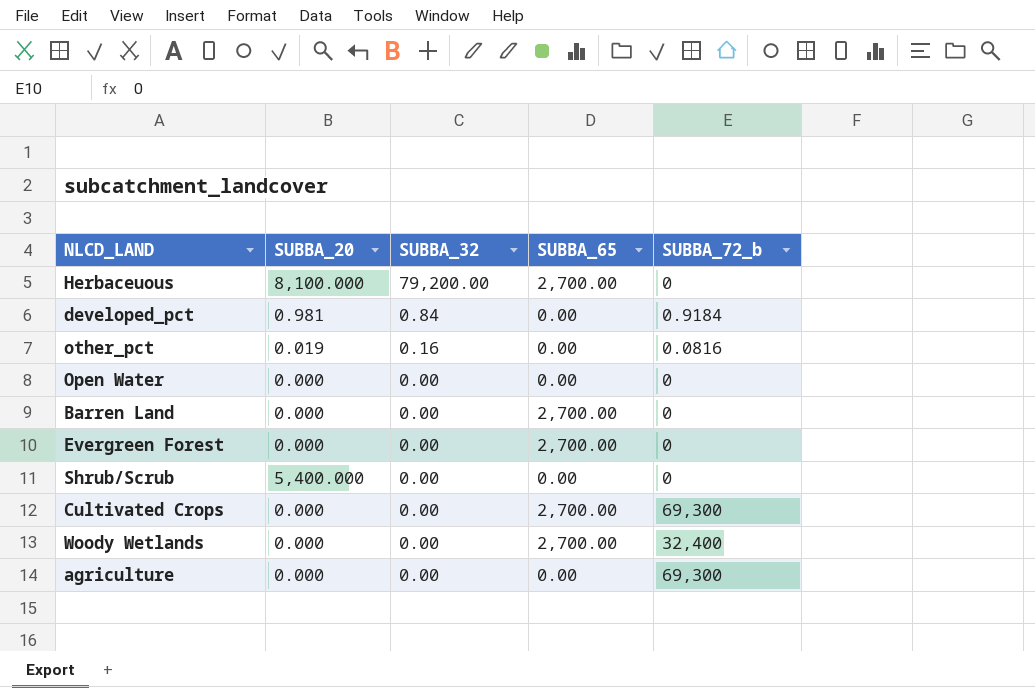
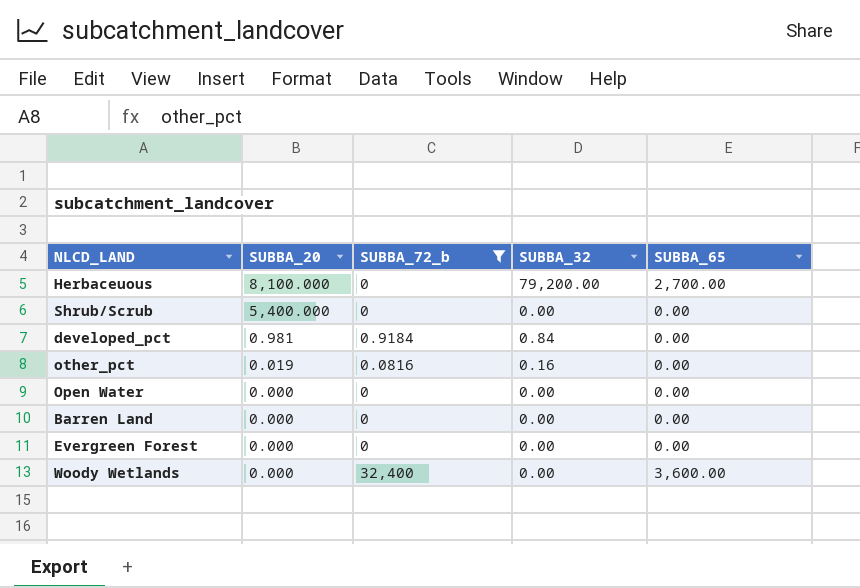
filter: none -> SUBBA_72_b != 69,300
row order: SUBBA_32 descending -> SUBBA_20 descending
column SUBBA_72_b | position: 5 -> 3
Barren Land | SUBBA_65: 2,700.00 -> 0.00
Evergreen Forest | SUBBA_65: 2,700.00 -> 0.00
Woody Wetlands | SUBBA_65: 2,700.00 -> 3,600.00

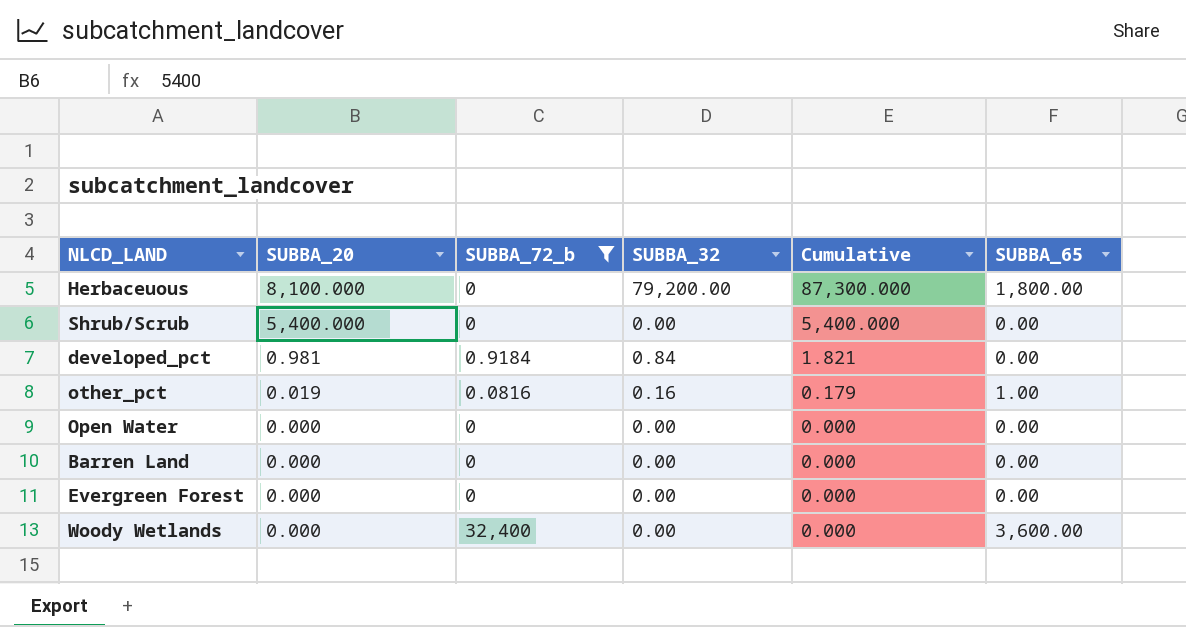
column Cumulative | formula: none -> [SUBBA_20] + [SUBBA_32]
Herbaceuous | SUBBA_65: 2,700.00 -> 1,800.00
other_pct | SUBBA_65: 0.00 -> 1.00

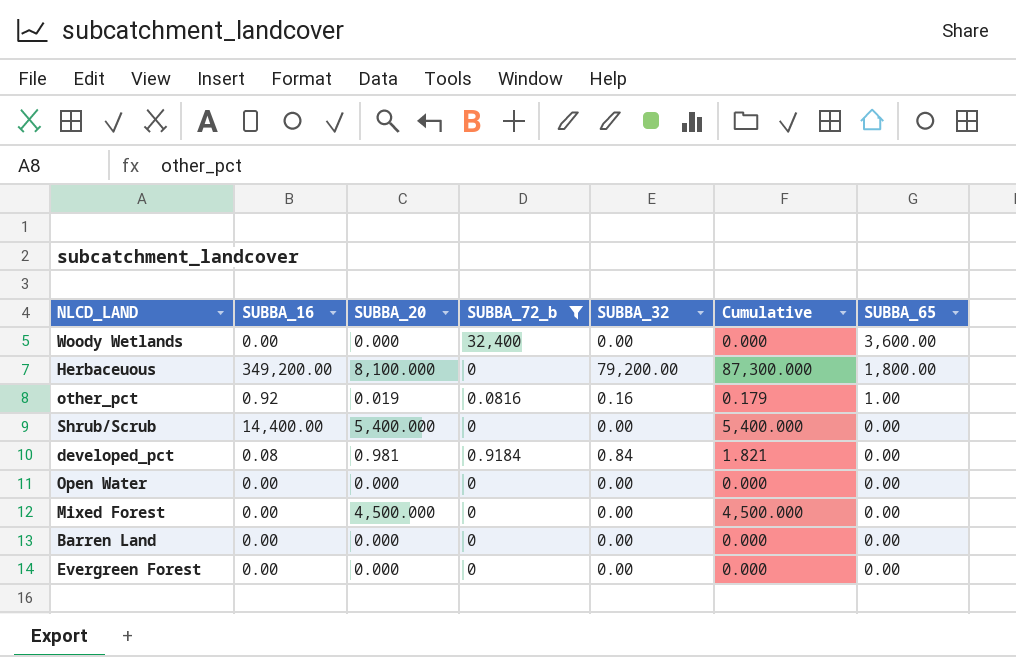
row order: SUBBA_20 descending -> SUBBA_65 descending
column SUBBA_16 | position: none -> 2
row Mixed Forest: none -> 0.00 | 4,500.000 | 0 | 0.00 | 4,500.000 | 0.00

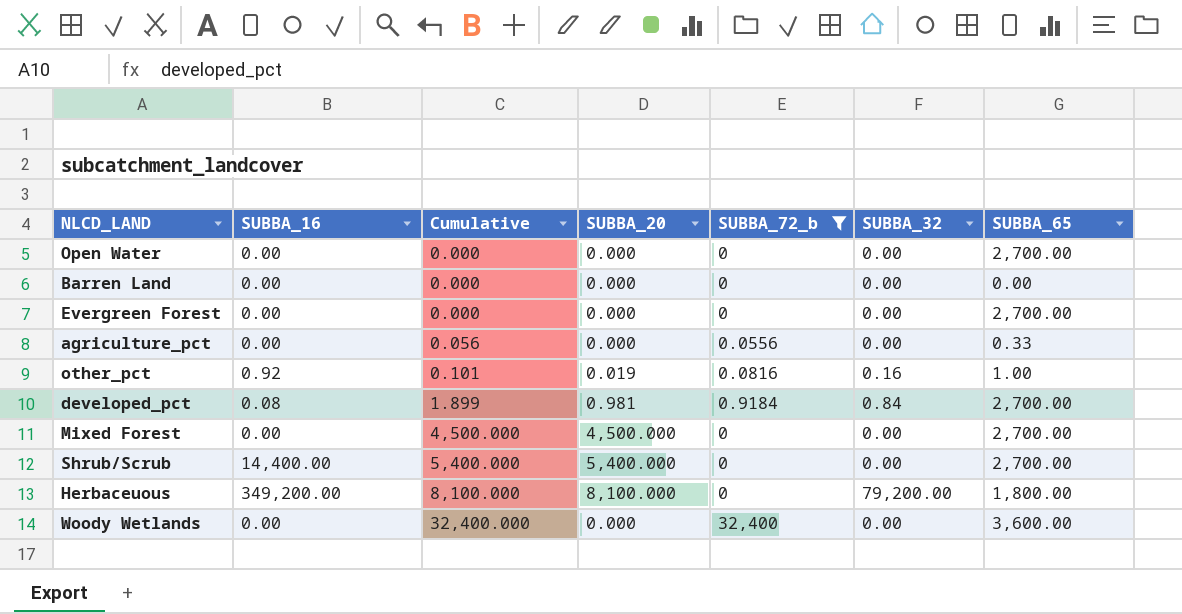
row order: SUBBA_65 descending -> Cumulative ascending
column Cumulative | formula: [SUBBA_20] + [SUBBA_32] -> [SUBBA_20] + [SUBBA_72_b]
column Cumulative | position: 6 -> 3
Open Water | SUBBA_65: 0.00 -> 2,700.00
Evergreen Forest | SUBBA_65: 0.00 -> 2,700.00
row agriculture_pct: none -> 0.00 | 0.056 | 0.000 | 0.0556 | 0.00 | 0.33
developed_pct | SUBBA_65: 0.00 -> 2,700.00
Mixed Forest | SUBBA_65: 0.00 -> 2,700.00
Shrub/Scrub | SUBBA_65: 0.00 -> 2,700.00

